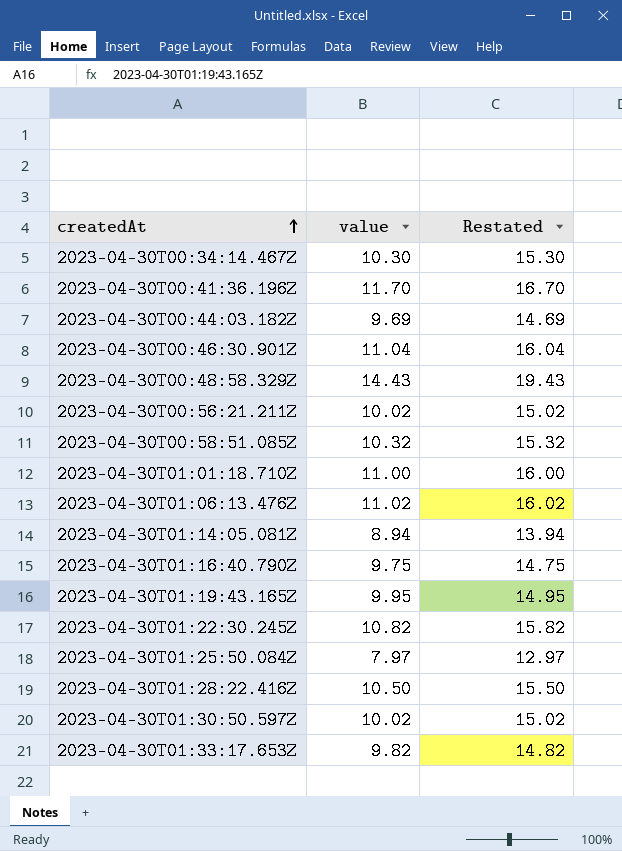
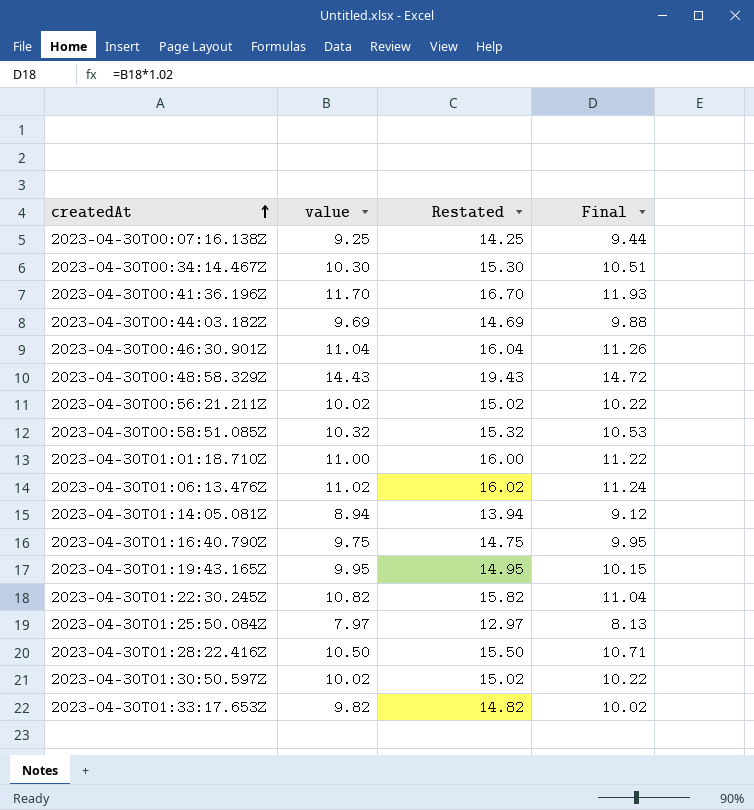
column Final | formula: none -> [value] * 1.02
row 2023-04-30T00:07:16.138Z: none -> 9.25 | 14.25 | 9.44

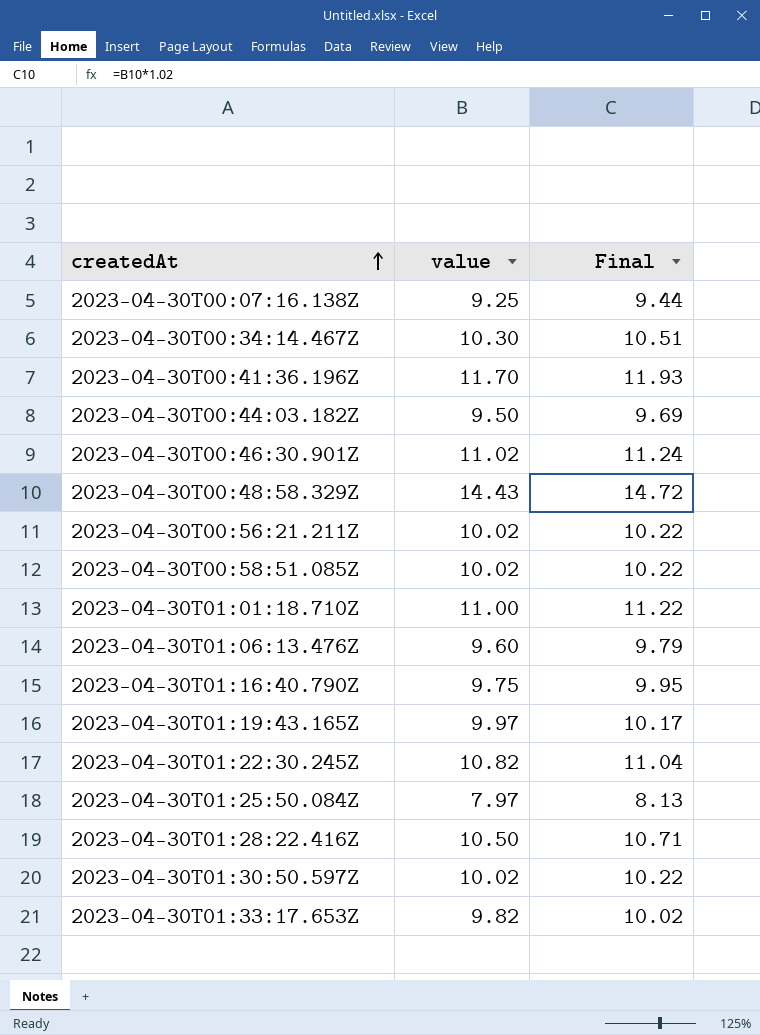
column Restated | formula: [value] + 5 -> none
row 2023-04-30T01:14:05.081Z: 8.94 | 13.94 | 9.12 -> none
2023-04-30T00:44:03.182Z | value: 9.69 -> 9.50
2023-04-30T00:44:03.182Z | Final: 9.88 -> 9.69
2023-04-30T00:46:30.901Z | value: 11.04 -> 11.02
2023-04-30T00:46:30.901Z | Final: 11.26 -> 11.24
2023-04-30T00:58:51.085Z | value: 10.32 -> 10.02
2023-04-30T00:58:51.085Z | Final: 10.53 -> 10.22
2023-04-30T01:06:13.476Z | value: 11.02 -> 9.60
2023-04-30T01:06:13.476Z | Final: 11.24 -> 9.79
2023-04-30T01:19:43.165Z | value: 9.95 -> 9.97
2023-04-30T01:19:43.165Z | Final: 10.15 -> 10.17

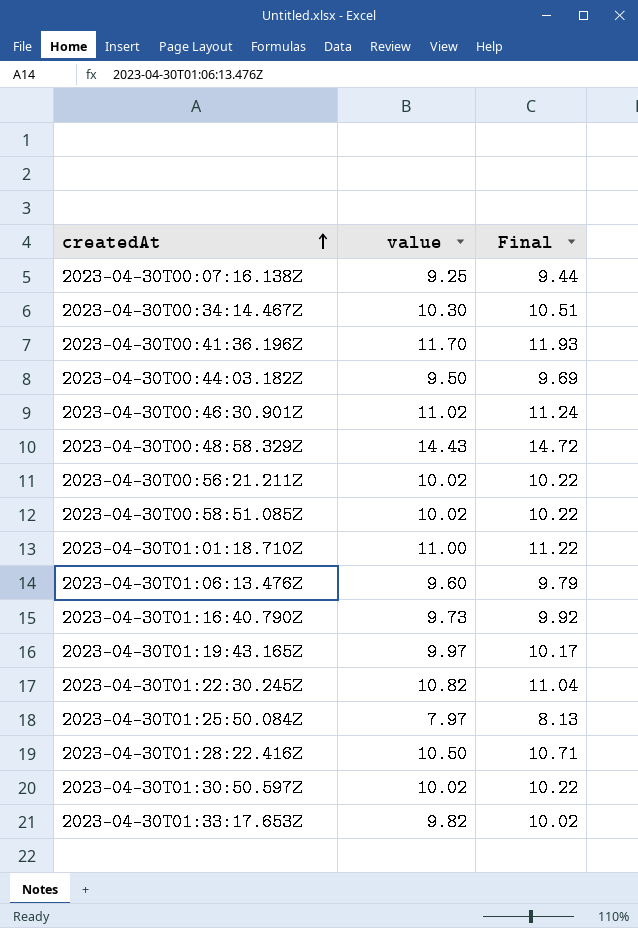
2023-04-30T01:16:40.790Z | value: 9.75 -> 9.73
2023-04-30T01:16:40.790Z | Final: 9.95 -> 9.92

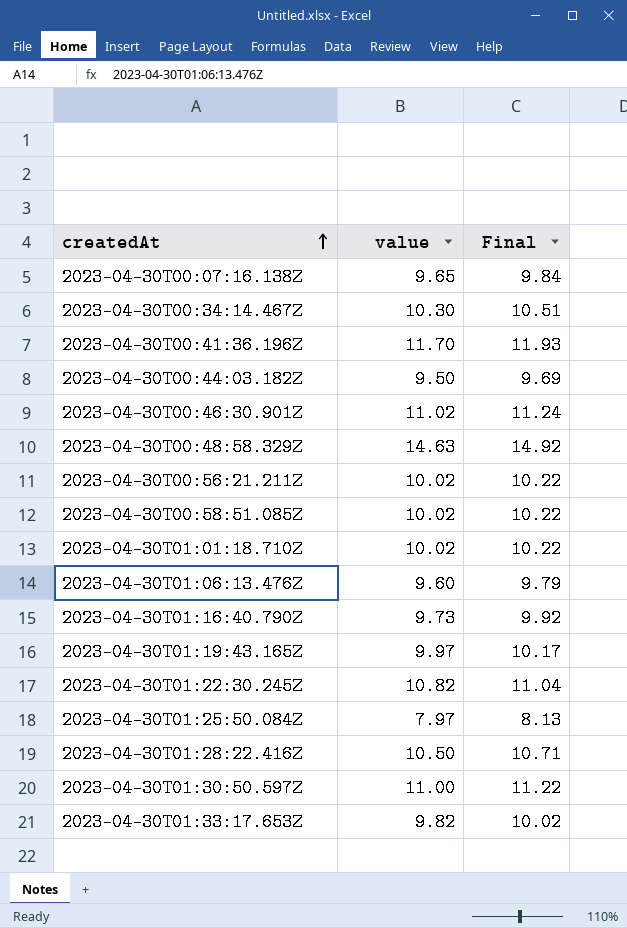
2023-04-30T00:07:16.138Z | value: 9.25 -> 9.65
2023-04-30T00:07:16.138Z | Final: 9.44 -> 9.84
2023-04-30T00:48:58.329Z | value: 14.43 -> 14.63
2023-04-30T00:48:58.329Z | Final: 14.72 -> 14.92
2023-04-30T01:01:18.710Z | value: 11.00 -> 10.02
2023-04-30T01:01:18.710Z | Final: 11.22 -> 10.22
2023-04-30T01:30:50.597Z | value: 10.02 -> 11.00
2023-04-30T01:30:50.597Z | Final: 10.22 -> 11.22

